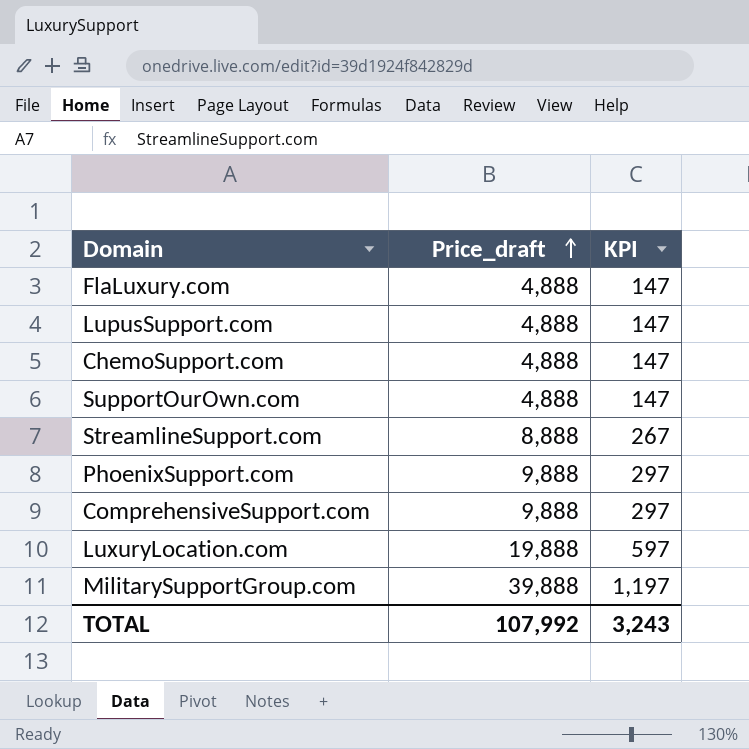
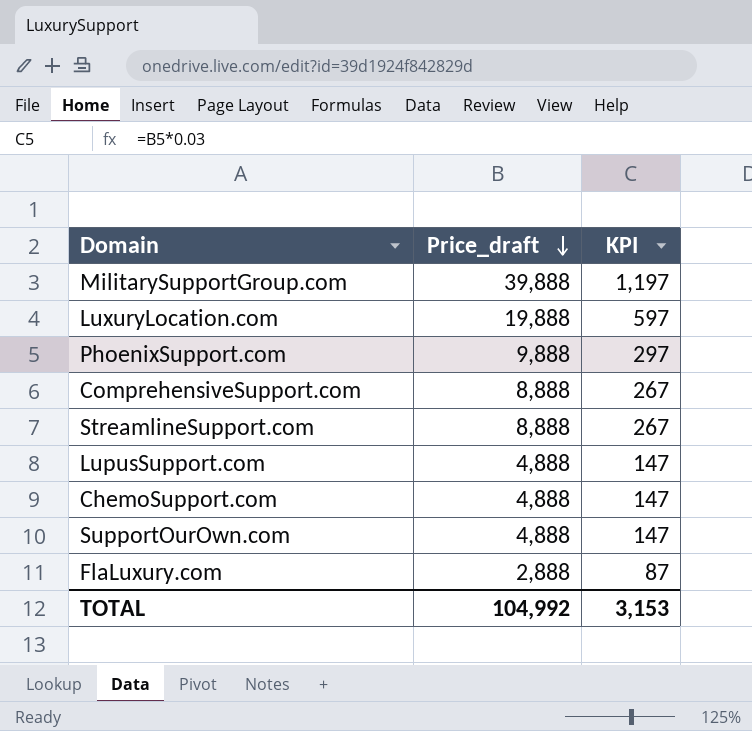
row order: Price_draft ascending -> Price_draft descending
ComprehensiveSupport.com | Price_draft: 9,888 -> 8,888
ComprehensiveSupport.com | KPI: 297 -> 267
FlaLuxury.com | Price_draft: 4,888 -> 2,888
FlaLuxury.com | KPI: 147 -> 87
TOTAL | Price_draft: 107,992 -> 104,992
TOTAL | KPI: 3,243 -> 3,153

